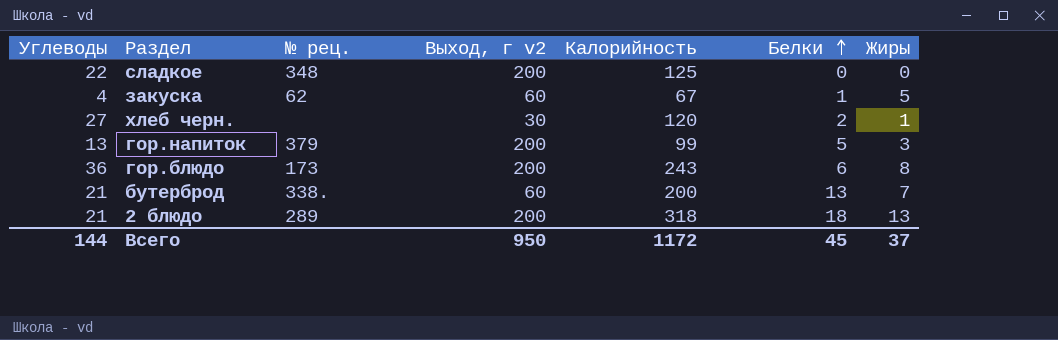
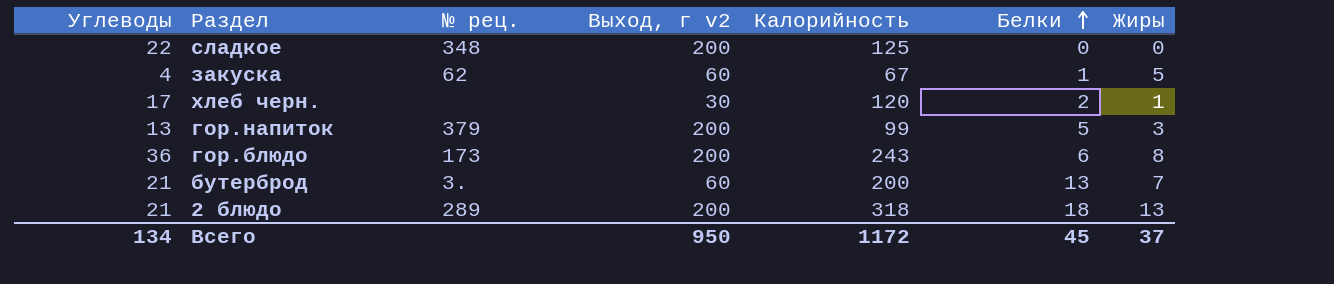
хлеб черн. | Углеводы: 27 -> 17
бутерброд | № рец.: 338. -> 3.
Всего | Углеводы: 144 -> 134

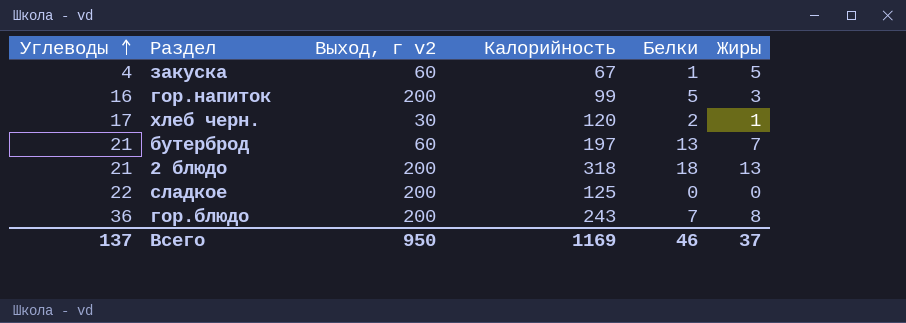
row order: Белки ascending -> Углеводы ascending
column № рец. | position: 3 -> none
гор.напиток | Углеводы: 13 -> 16
бутерброд | Калорийность: 200 -> 197
гор.блюдо | Белки: 6 -> 7
Всего | Углеводы: 134 -> 137
Всего | Калорийность: 1172 -> 1169
Всего | Белки: 45 -> 46

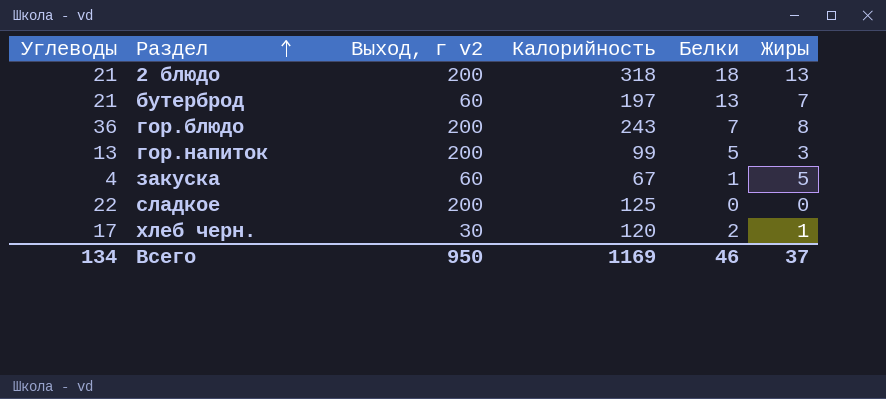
row order: Углеводы ascending -> Раздел ascending
гор.напиток | Углеводы: 16 -> 13
Всего | Углеводы: 137 -> 134

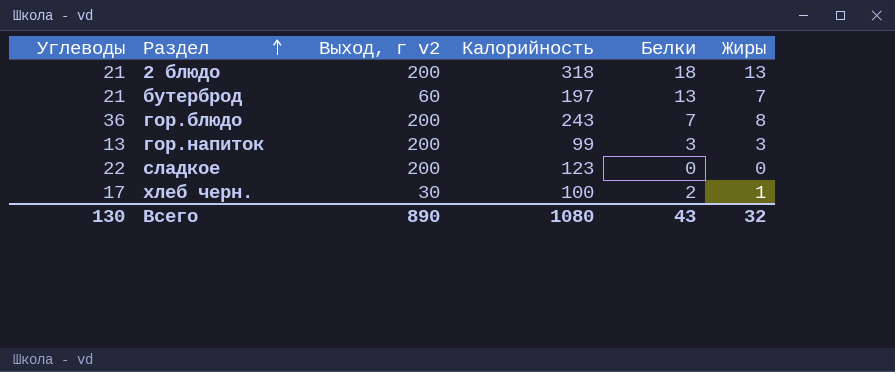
row закуска: 4 | 60 | 67 | 1 | 5 -> none
гор.напиток | Белки: 5 -> 3
сладкое | Калорийность: 125 -> 123
хлеб черн. | Калорийность: 120 -> 100
Всего | Углеводы: 134 -> 130
Всего | Выход, г v2: 950 -> 890
Всего | Калорийность: 1169 -> 1080
Всего | Белки: 46 -> 43
Всего | Жиры: 37 -> 32

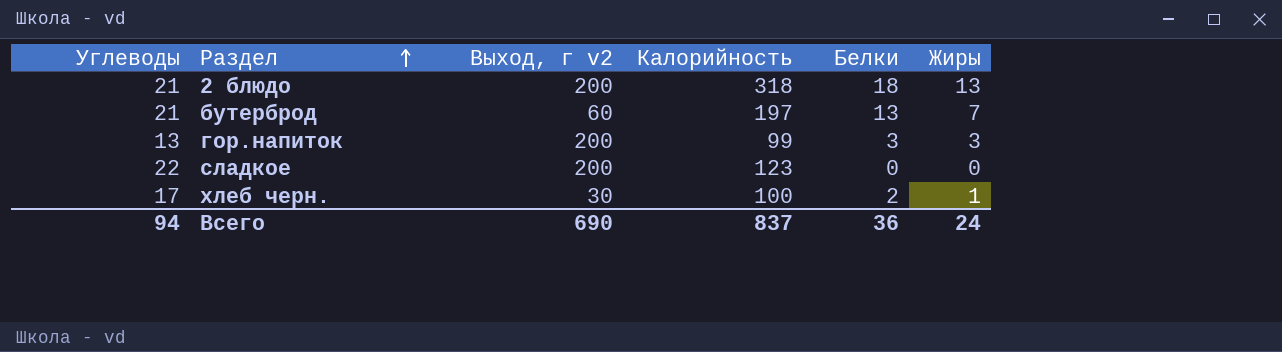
row гор.блюдо: 36 | 200 | 243 | 7 | 8 -> none
Всего | Углеводы: 130 -> 94
Всего | Выход, г v2: 890 -> 690
Всего | Калорийность: 1080 -> 837
Всего | Белки: 43 -> 36
Всего | Жиры: 32 -> 24

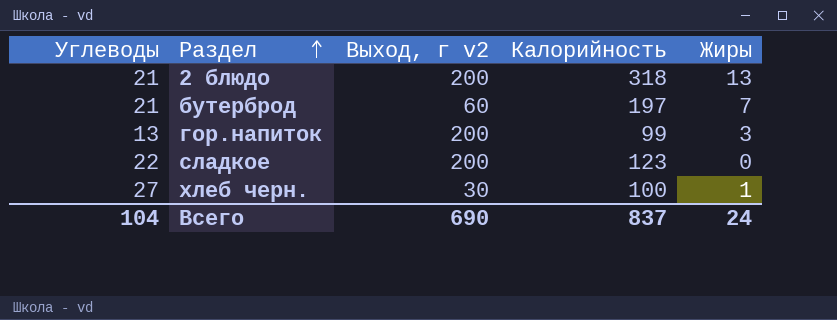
column Белки | position: 5 -> none
хлеб черн. | Углеводы: 17 -> 27
Всего | Углеводы: 94 -> 104

